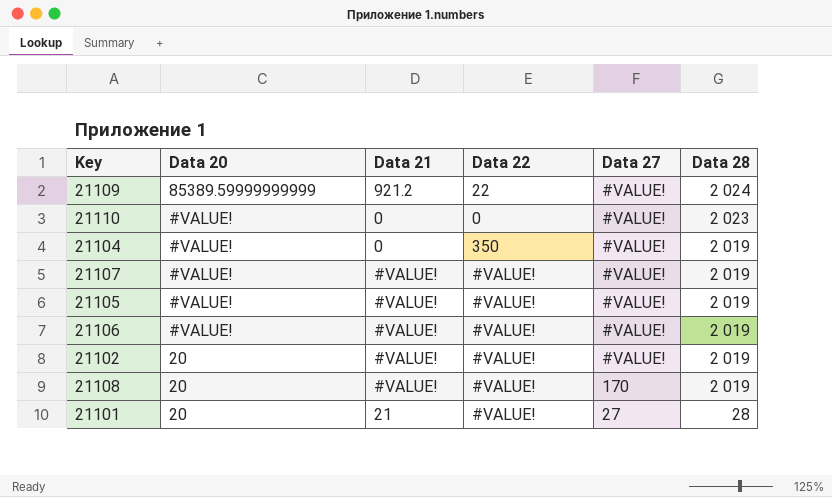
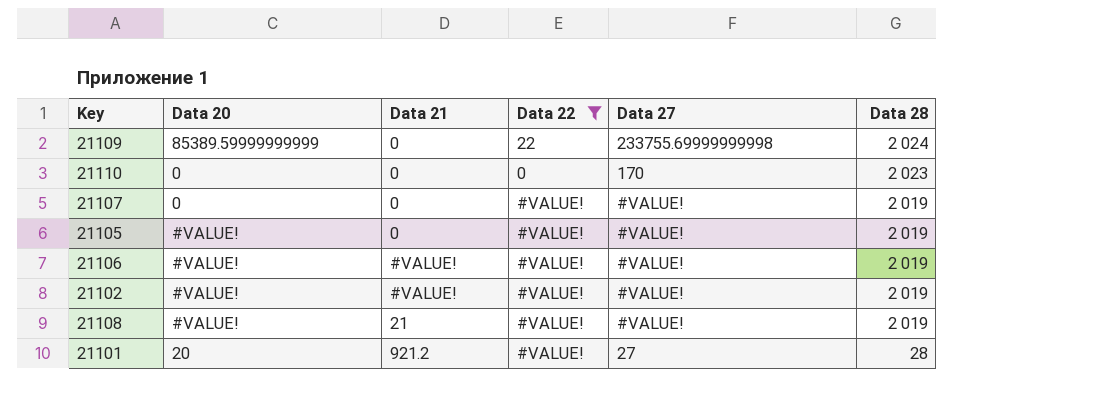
filter: none -> Data 22 != 350
21109 | Data 21: 921.2 -> 0
21109 | Data 27: #VALUE! -> 233755.69999999998
21110 | Data 20: #VALUE! -> 0
21110 | Data 27: #VALUE! -> 170
21107 | Data 20: #VALUE! -> 0
21107 | Data 21: #VALUE! -> 0
21105 | Data 21: #VALUE! -> 0
21102 | Data 20: 20 -> #VALUE!
21108 | Data 20: 20 -> #VALUE!
21108 | Data 21: #VALUE! -> 21
21108 | Data 27: 170 -> #VALUE!
21101 | Data 21: 21 -> 921.2

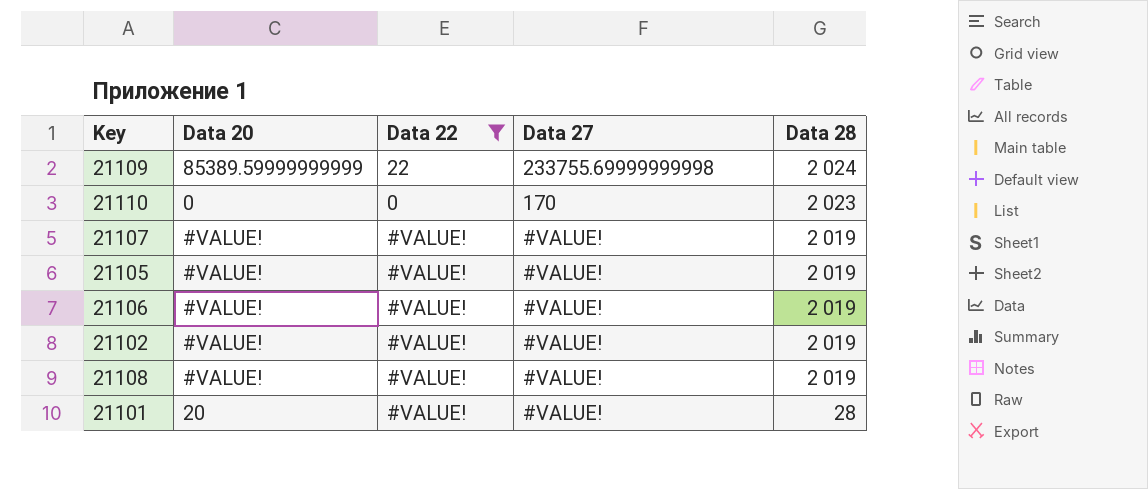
column Data 21 | position: 3 -> none
21107 | Data 20: 0 -> #VALUE!
21101 | Data 27: 27 -> #VALUE!

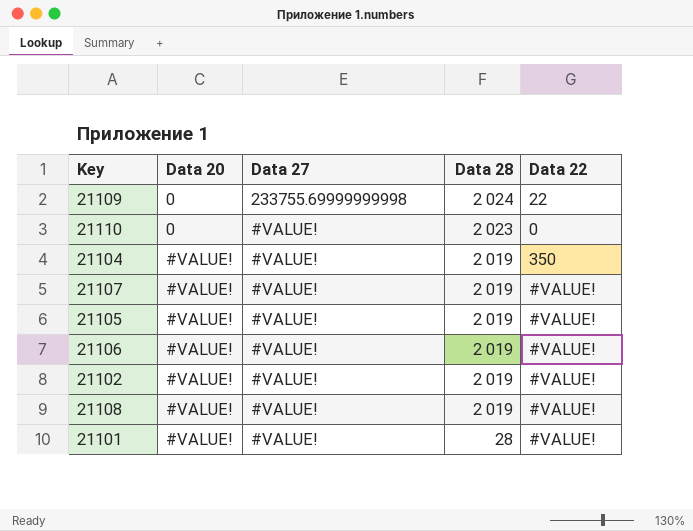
filter: Data 22 != 350 -> none
column Data 22 | position: 3 -> 5
21109 | Data 20: 85389.59999999999 -> 0
21110 | Data 27: 170 -> #VALUE!
21101 | Data 20: 20 -> #VALUE!

